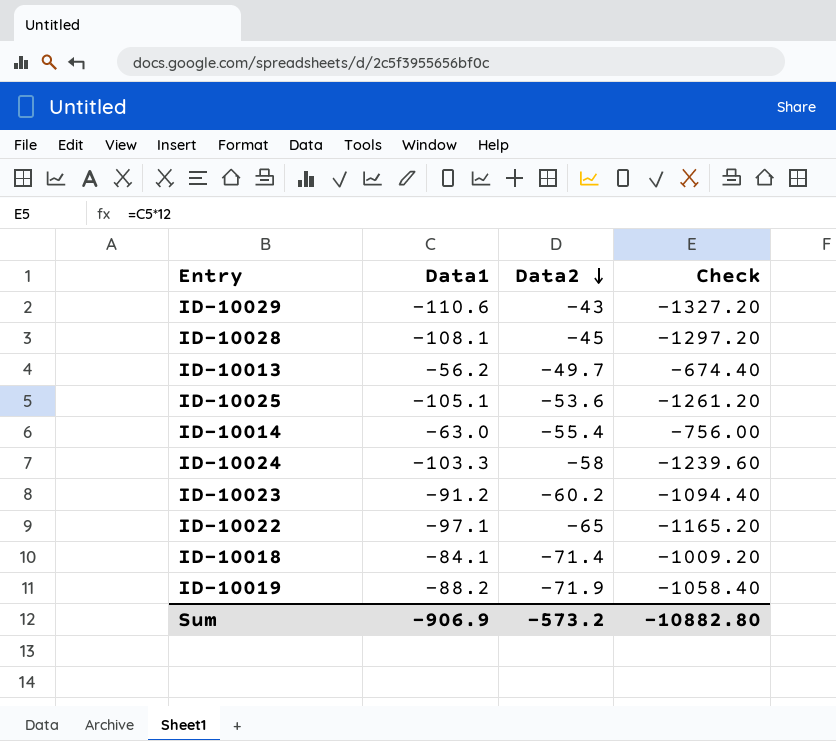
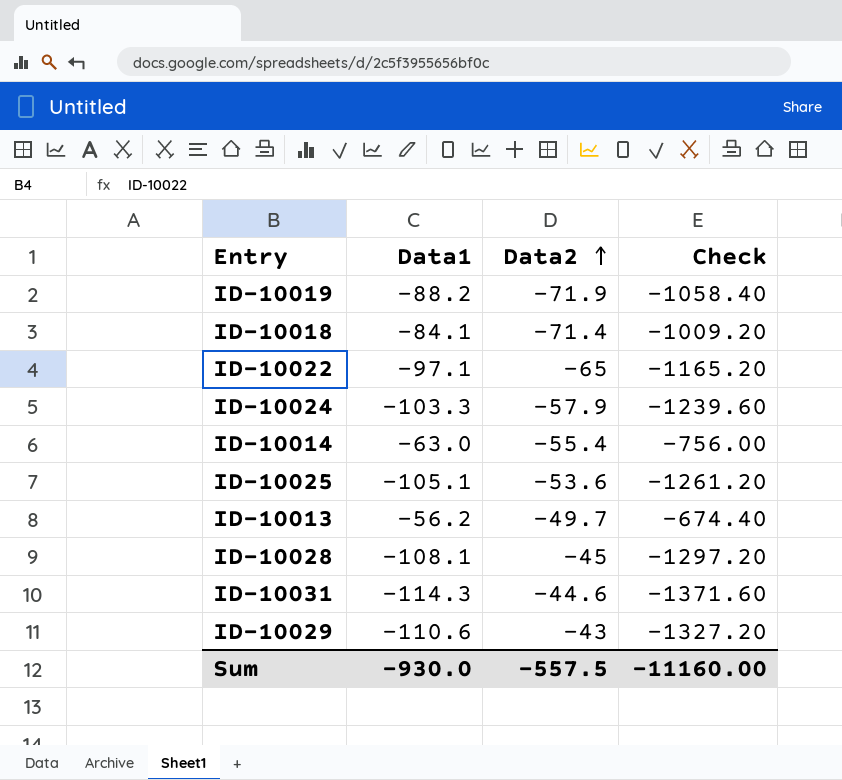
row order: Data2 descending -> Data2 ascending
row ID-10023: -91.2 | -60.2 | -1094.40 -> none
ID-10024 | Data2: -58 -> -57.9
row ID-10031: none -> -114.3 | -44.6 | -1371.60
Sum | Data1: -906.9 -> -930.0
Sum | Data2: -573.2 -> -557.5
Sum | Check: -10882.80 -> -11160.00

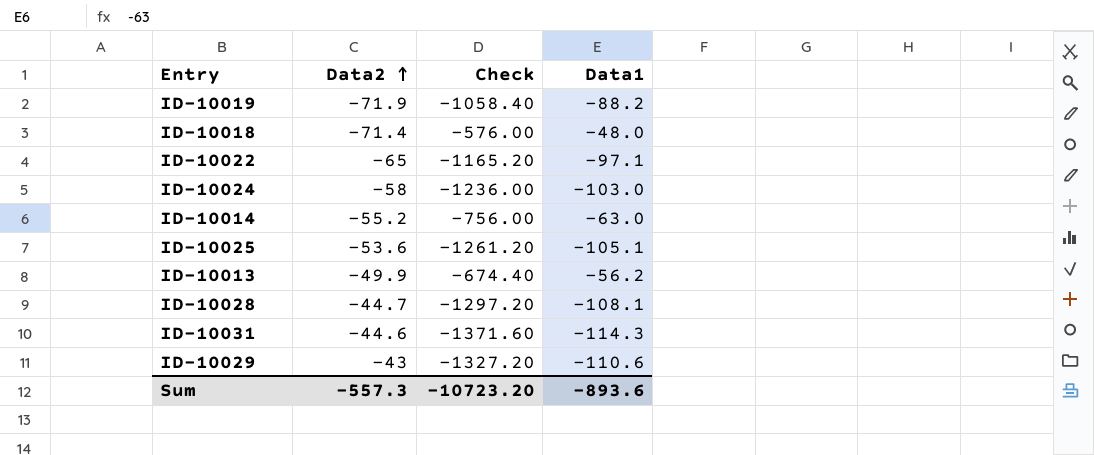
column Data1 | position: 2 -> 4
ID-10018 | Check: -1009.20 -> -576.00
ID-10018 | Data1: -84.1 -> -48.0
ID-10024 | Data2: -57.9 -> -58
ID-10024 | Check: -1239.60 -> -1236.00
ID-10024 | Data1: -103.3 -> -103.0
ID-10014 | Data2: -55.4 -> -55.2
ID-10013 | Data2: -49.7 -> -49.9
ID-10028 | Data2: -45 -> -44.7
Sum | Data2: -557.5 -> -557.3
Sum | Check: -11160.00 -> -10723.20
Sum | Data1: -930.0 -> -893.6

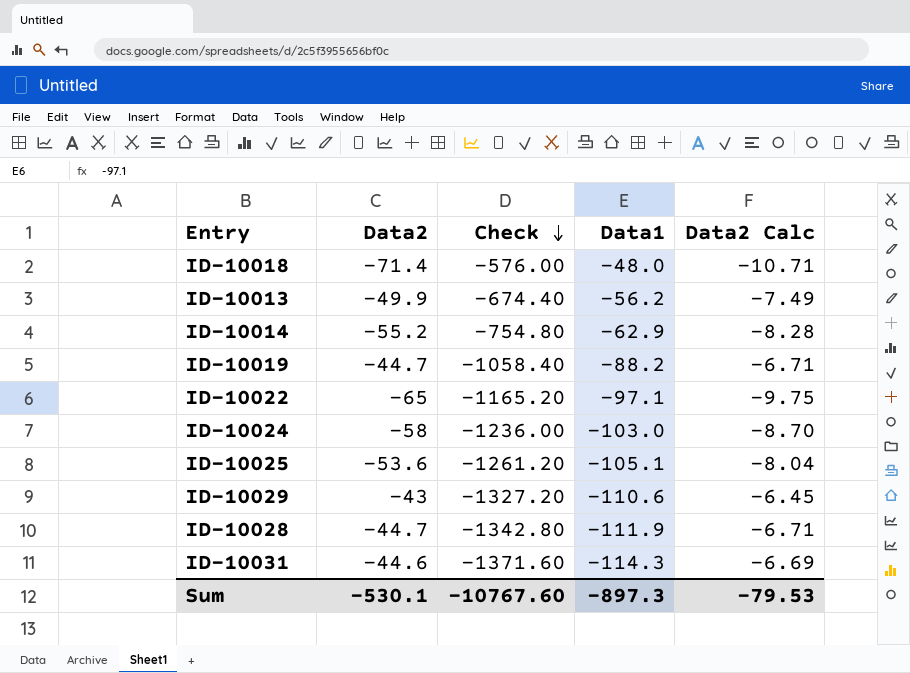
row order: Data2 ascending -> Check descending
column Data2 Calc | formula: none -> [Data2] * 0.15
ID-10014 | Check: -756.00 -> -754.80
ID-10014 | Data1: -63.0 -> -62.9
ID-10019 | Data2: -71.9 -> -44.7
ID-10028 | Check: -1297.20 -> -1342.80
ID-10028 | Data1: -108.1 -> -111.9
Sum | Data2: -557.3 -> -530.1
Sum | Check: -10723.20 -> -10767.60
Sum | Data1: -893.6 -> -897.3

